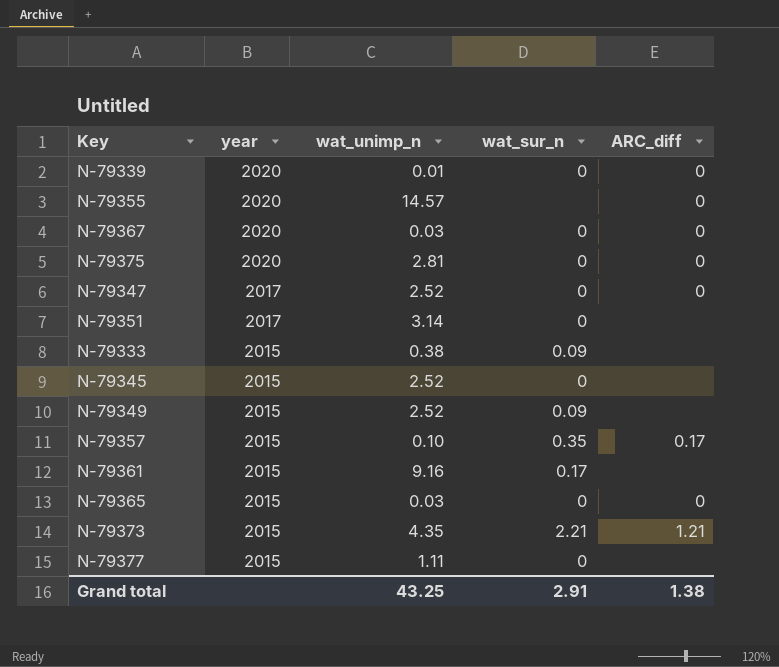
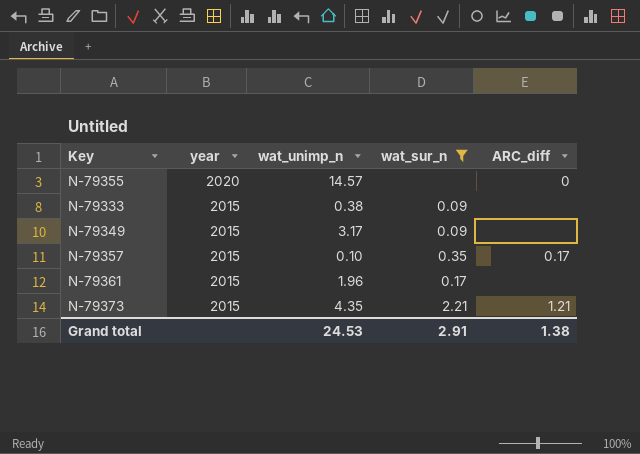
filter: none -> wat_sur_n != 0
N-79349 | wat_unimp_n: 2.52 -> 3.17
N-79361 | wat_unimp_n: 9.16 -> 1.96
Grand total | wat_unimp_n: 43.25 -> 24.53

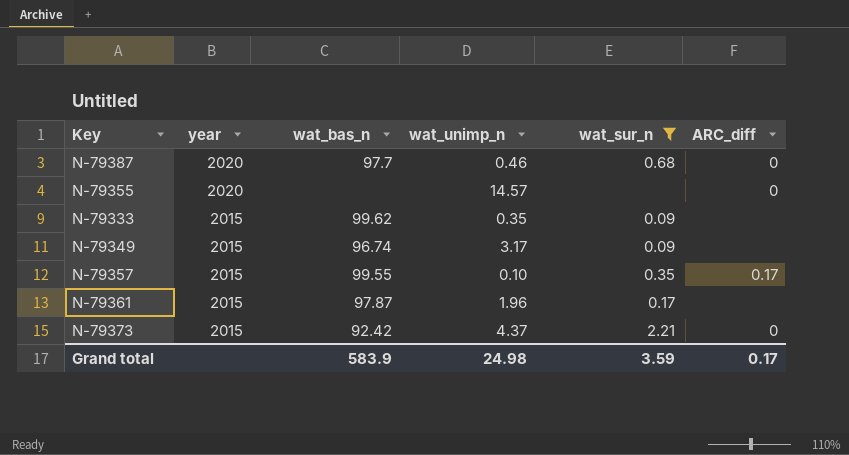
column wat_bas_n | position: none -> 3
row N-79387: none -> 2020 | 97.7 | 0.46 | 0.68 | 0
N-79333 | wat_unimp_n: 0.38 -> 0.35
N-79373 | wat_unimp_n: 4.35 -> 4.37
N-79373 | ARC_diff: 1.21 -> 0
Grand total | wat_unimp_n: 24.53 -> 24.98
Grand total | wat_sur_n: 2.91 -> 3.59
Grand total | ARC_diff: 1.38 -> 0.17

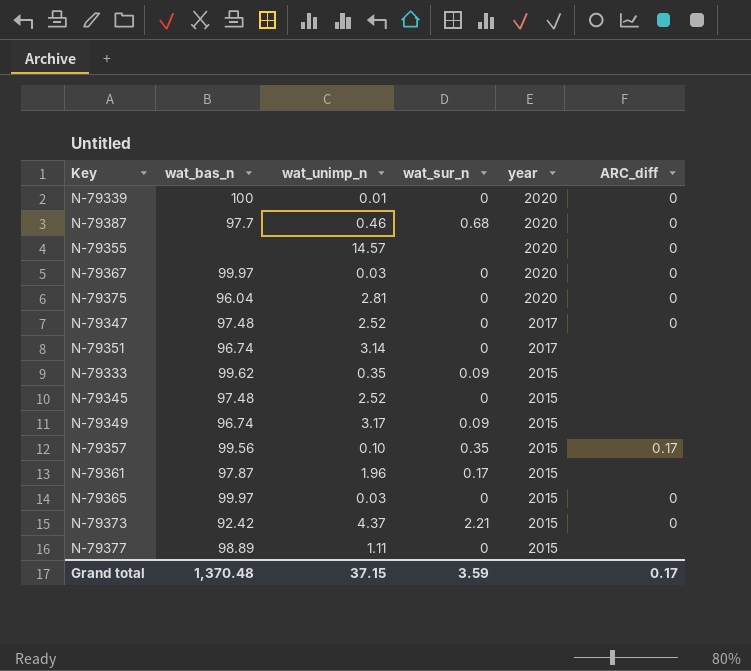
filter: wat_sur_n != 0 -> none
column year | position: 2 -> 5
N-79357 | wat_bas_n: 99.55 -> 99.56
Grand total | wat_bas_n: 583.9 -> 1,370.48
Grand total | wat_unimp_n: 24.98 -> 37.15

